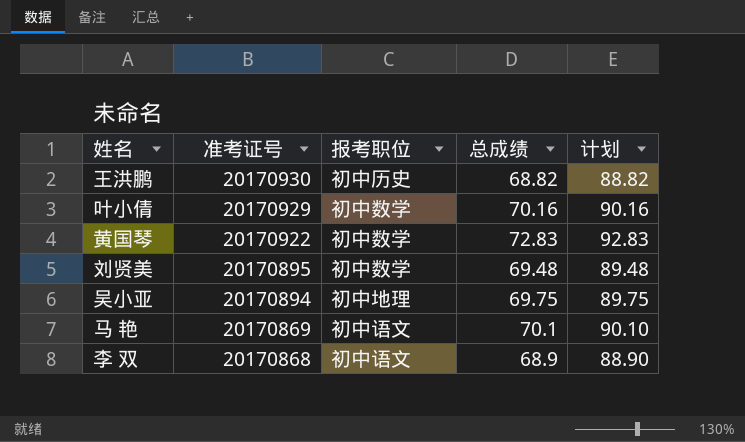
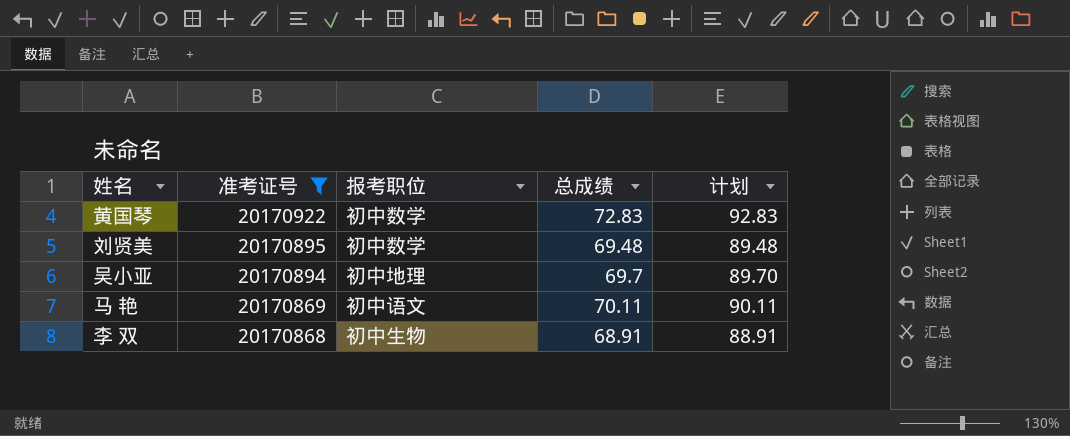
filter: none -> 准考证号 <= 20170922
吴小亚 | 总成绩: 69.75 -> 69.7
吴小亚 | 计划: 89.75 -> 89.70
马 艳 | 总成绩: 70.1 -> 70.11
马 艳 | 计划: 90.10 -> 90.11
李 双 | 报考职位: 初中语文 -> 初中生物
李 双 | 总成绩: 68.9 -> 68.91
李 双 | 计划: 88.90 -> 88.91

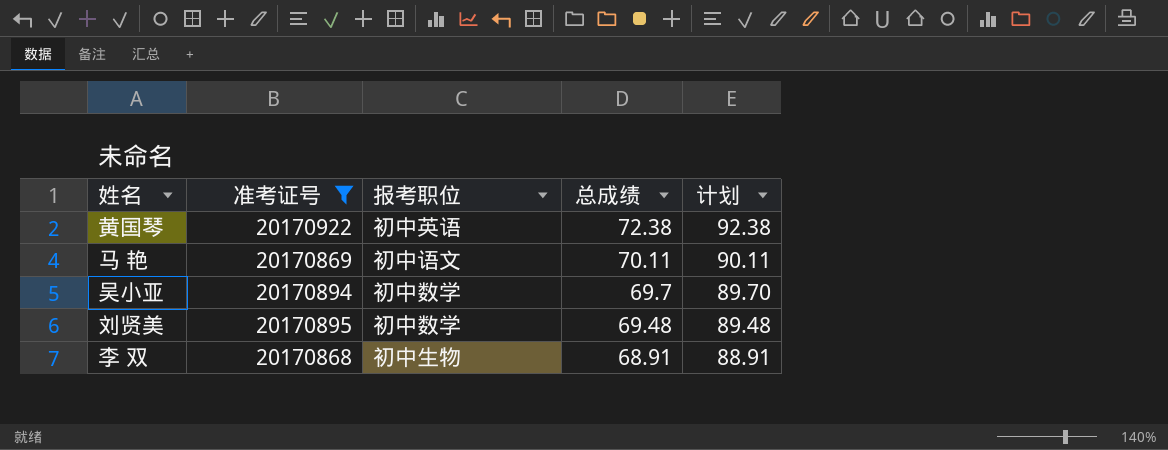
row order: 准考证号 descending -> 总成绩 descending
黄国琴 | 报考职位: 初中数学 -> 初中英语
黄国琴 | 总成绩: 72.83 -> 72.38
黄国琴 | 计划: 92.83 -> 92.38
吴小亚 | 报考职位: 初中地理 -> 初中数学

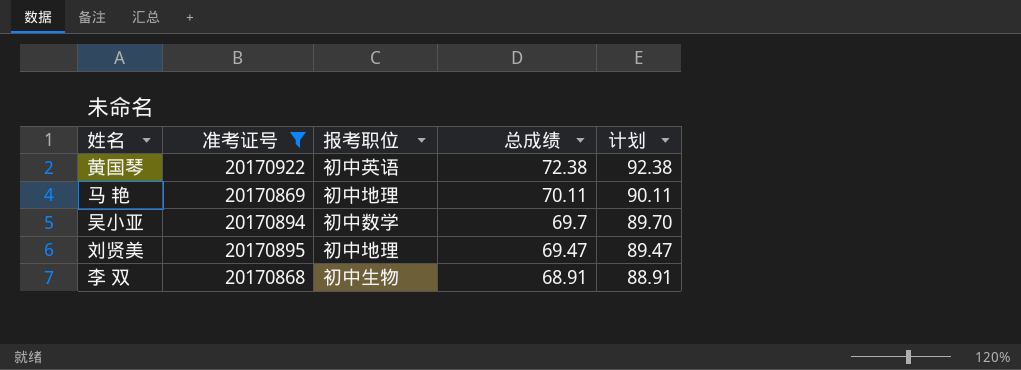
马 艳 | 报考职位: 初中语文 -> 初中地理
刘贤美 | 报考职位: 初中数学 -> 初中地理
刘贤美 | 总成绩: 69.48 -> 69.47
刘贤美 | 计划: 89.48 -> 89.47

